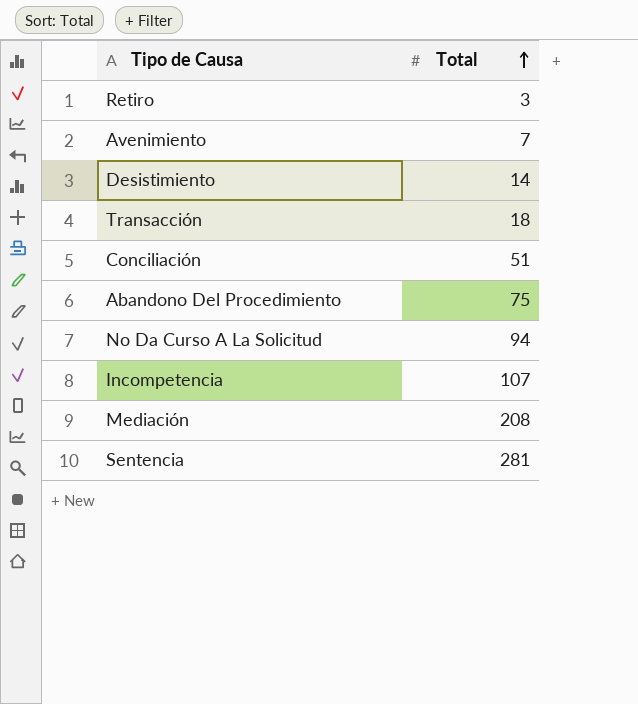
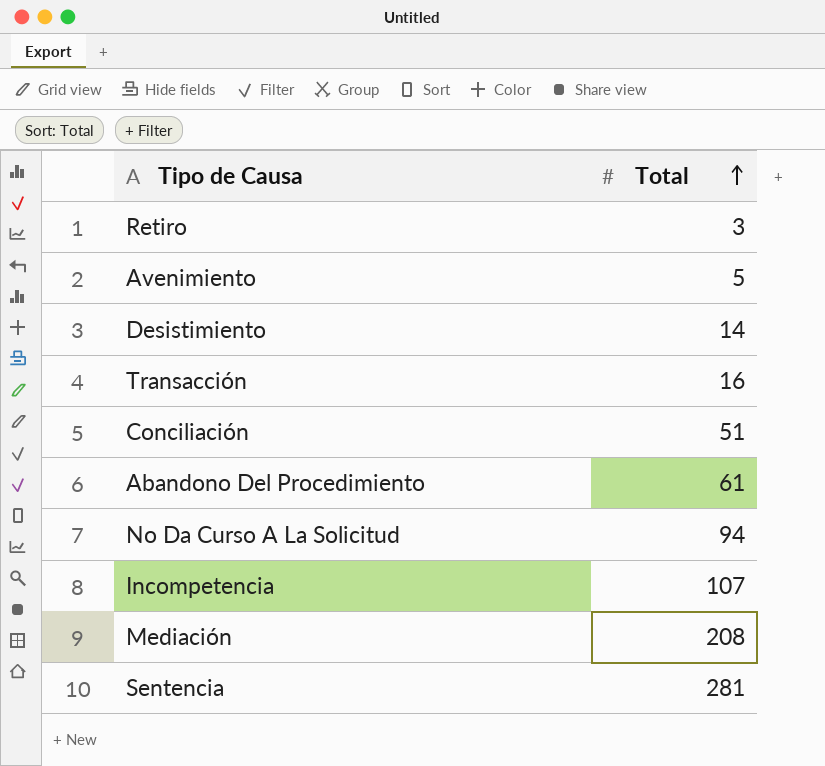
Avenimiento | Total: 7 -> 5
Transacción | Total: 18 -> 16
Abandono Del Procedimiento | Total: 75 -> 61

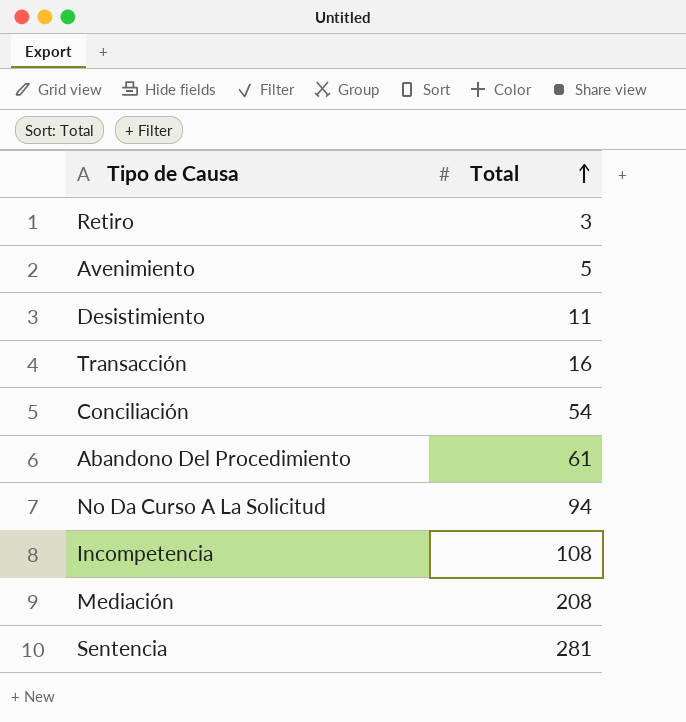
Desistimiento | Total: 14 -> 11
Conciliación | Total: 51 -> 54
Incompetencia | Total: 107 -> 108

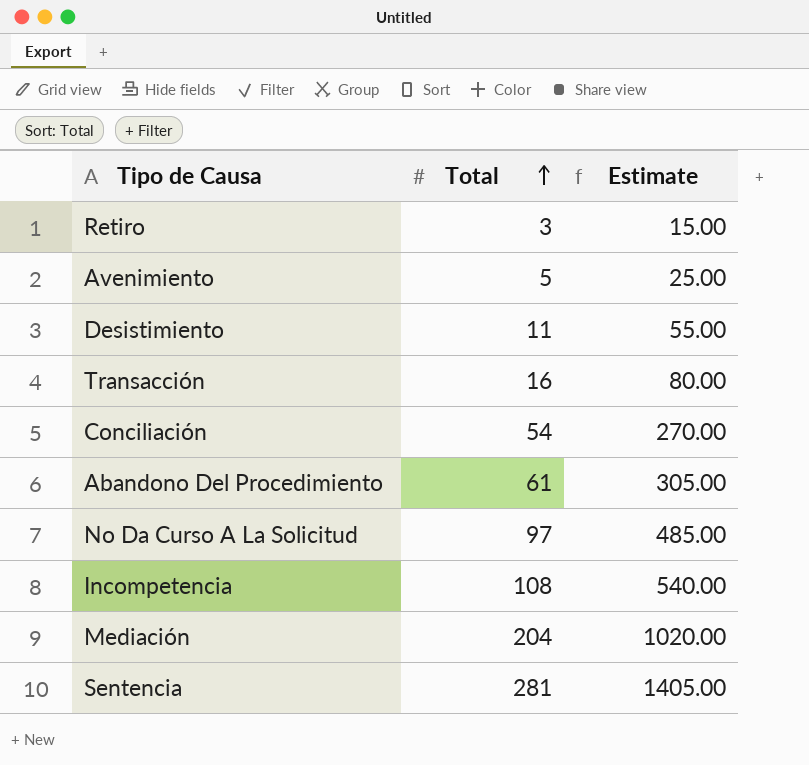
column Estimate | formula: none -> [Total] * 5
No Da Curso A La Solicitud | Total: 94 -> 97
Mediación | Total: 208 -> 204

